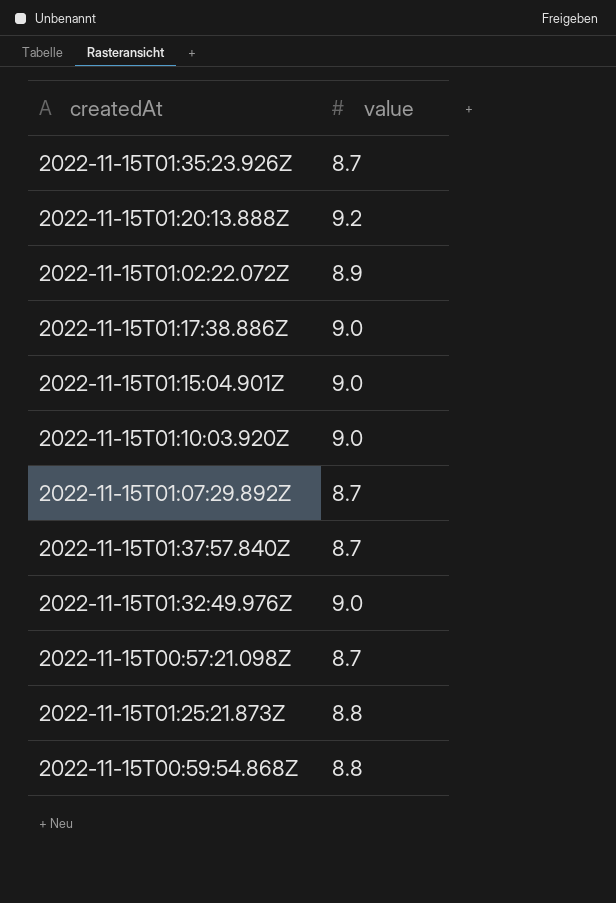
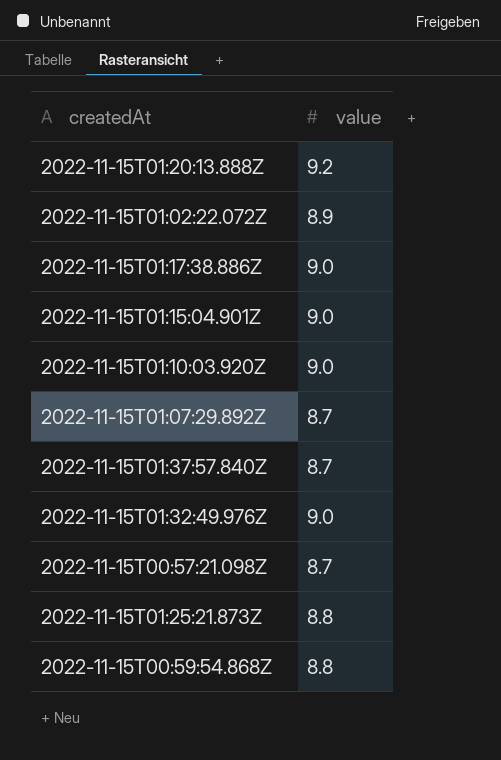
row 2022-11-15T01:35:23.926Z: 8.7 -> none

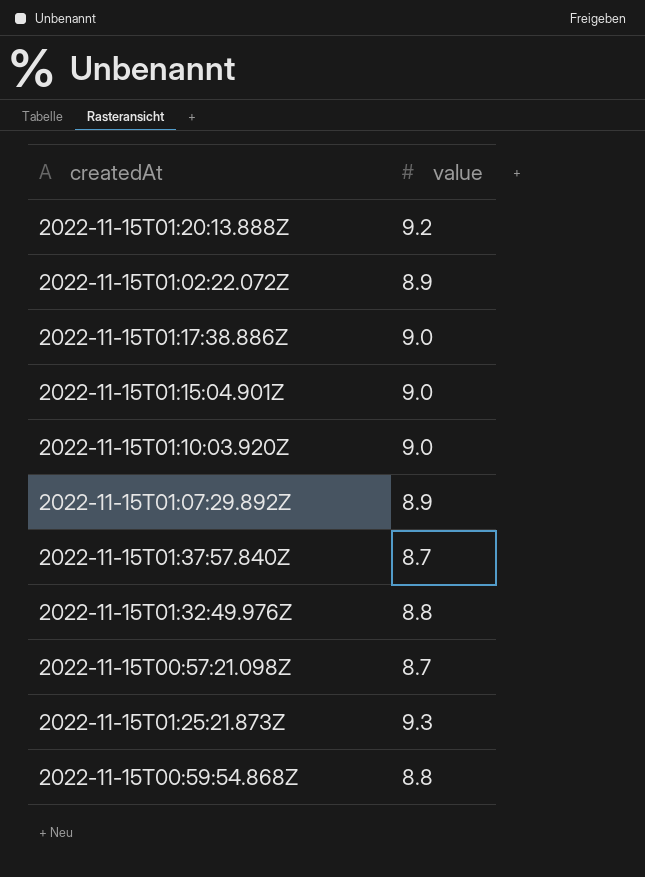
2022-11-15T01:07:29.892Z | value: 8.7 -> 8.9
2022-11-15T01:32:49.976Z | value: 9.0 -> 8.8
2022-11-15T01:25:21.873Z | value: 8.8 -> 9.3

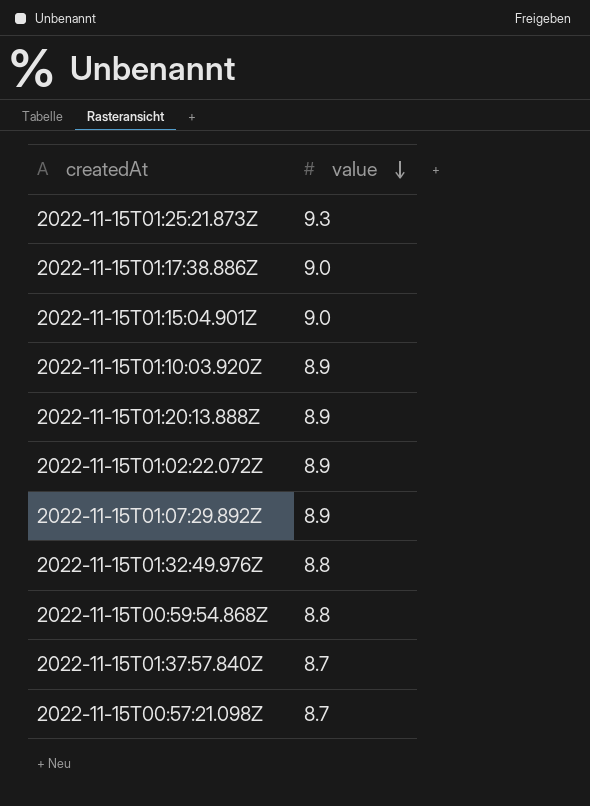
row order: none -> value descending
2022-11-15T01:10:03.920Z | value: 9.0 -> 8.9
2022-11-15T01:20:13.888Z | value: 9.2 -> 8.9

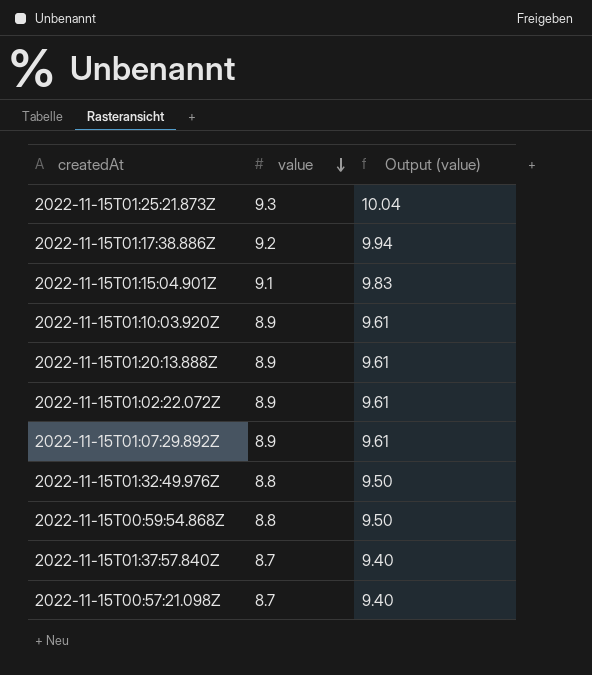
column Output (value) | formula: none -> [value] * 1.08
2022-11-15T01:17:38.886Z | value: 9.0 -> 9.2
2022-11-15T01:15:04.901Z | value: 9.0 -> 9.1

